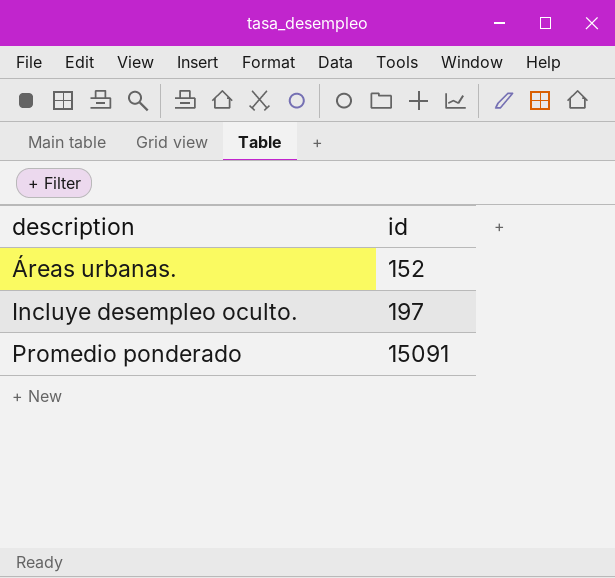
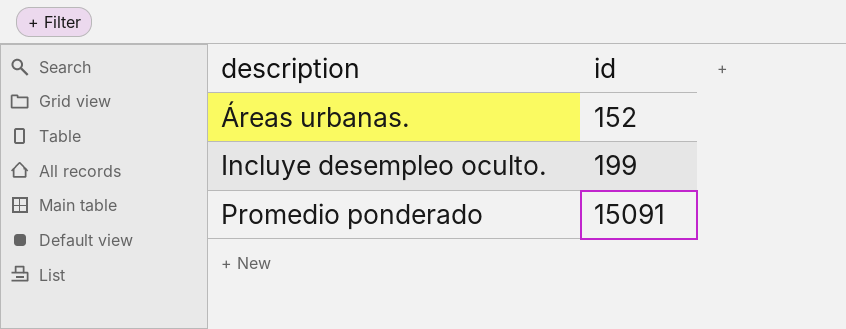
Incluye desempleo oculto. | id: 197 -> 199

